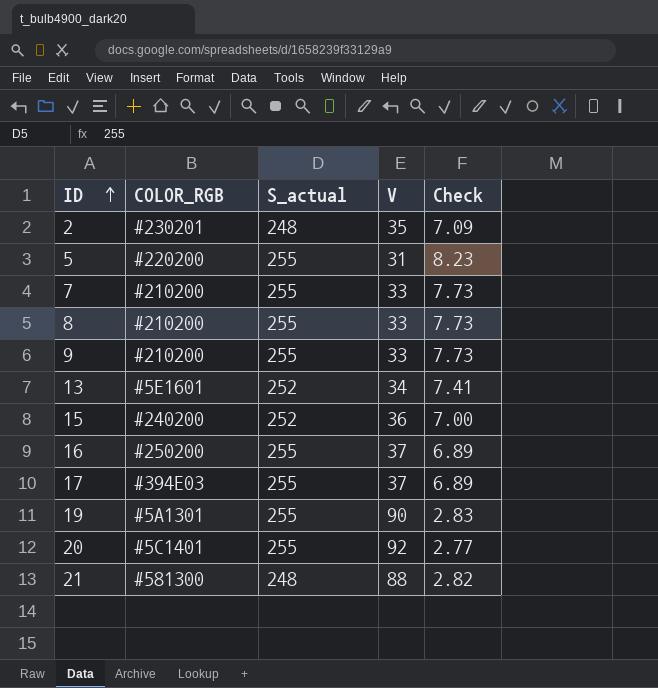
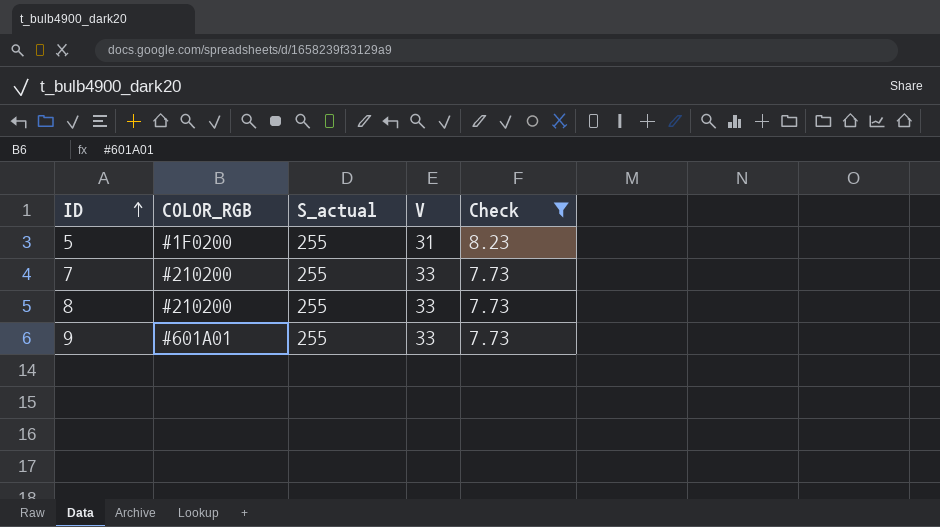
filter: none -> Check >= 7.73
5 | COLOR_RGB: #220200 -> #1F0200
9 | COLOR_RGB: #210200 -> #601A01

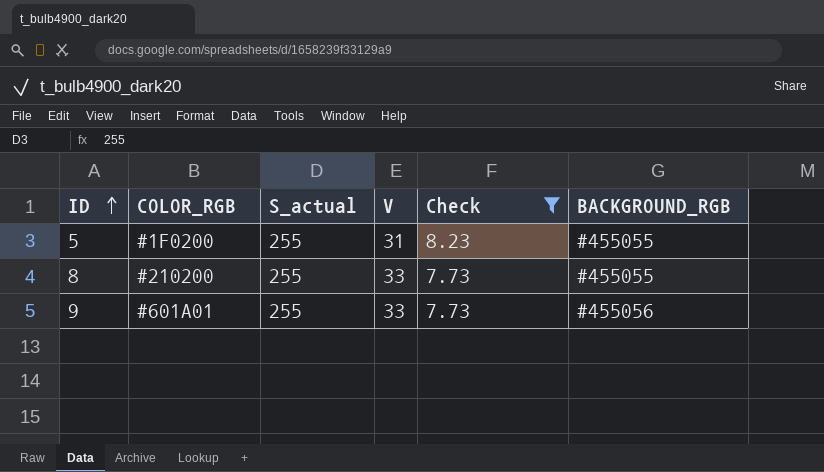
column BACKGROUND_RGB | position: none -> 6
row 7: #210200 | 255 | 33 | 7.73 -> none

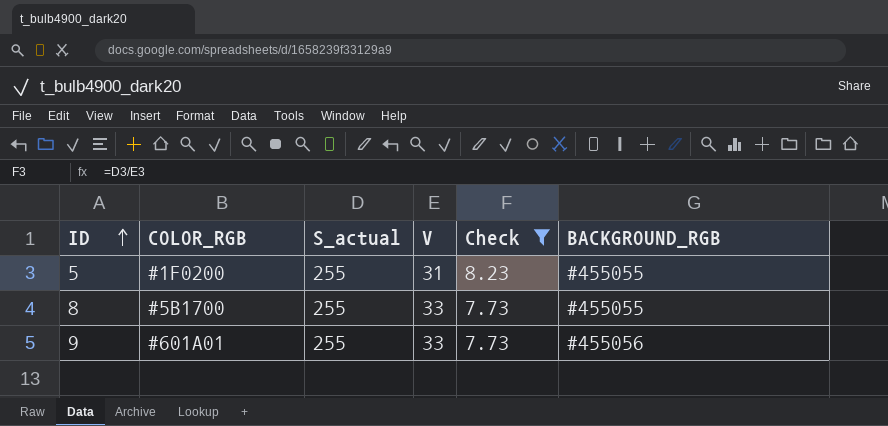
8 | COLOR_RGB: #210200 -> #5B1700

